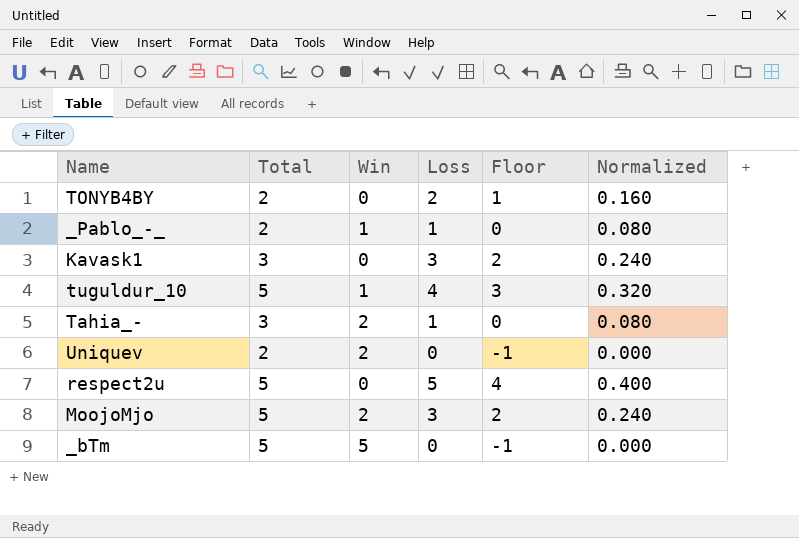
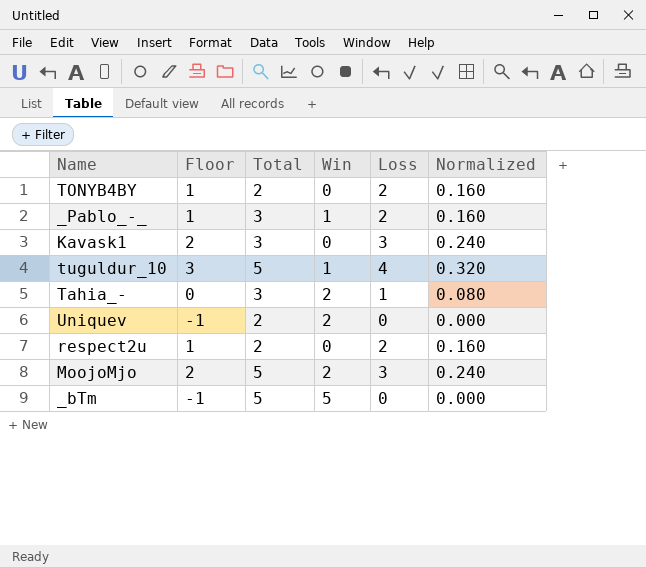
column Floor | position: 5 -> 2
_Pablo_-_ | Floor: 0 -> 1
_Pablo_-_ | Total: 2 -> 3
_Pablo_-_ | Loss: 1 -> 2
_Pablo_-_ | Normalized: 0.080 -> 0.160
respect2u | Floor: 4 -> 1
respect2u | Total: 5 -> 2
respect2u | Loss: 5 -> 2
respect2u | Normalized: 0.400 -> 0.160

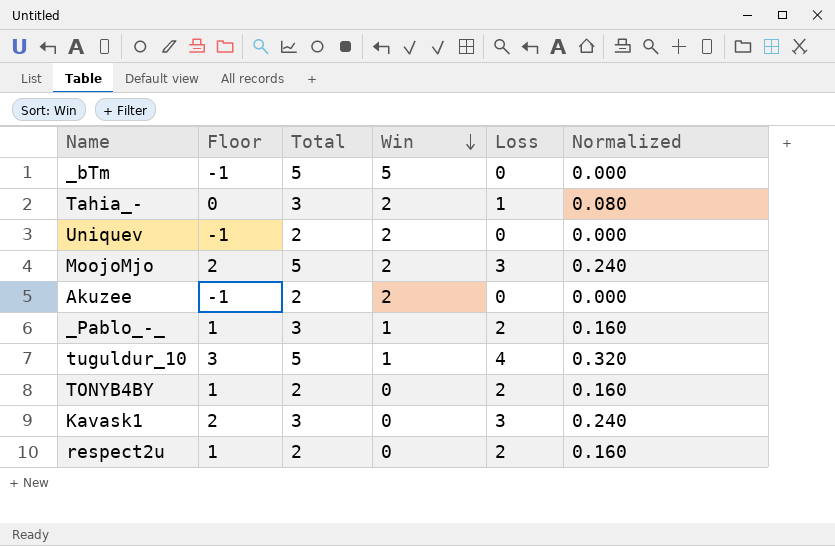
row order: none -> Win descending
row Akuzee: none -> -1 | 2 | 2 | 0 | 0.000

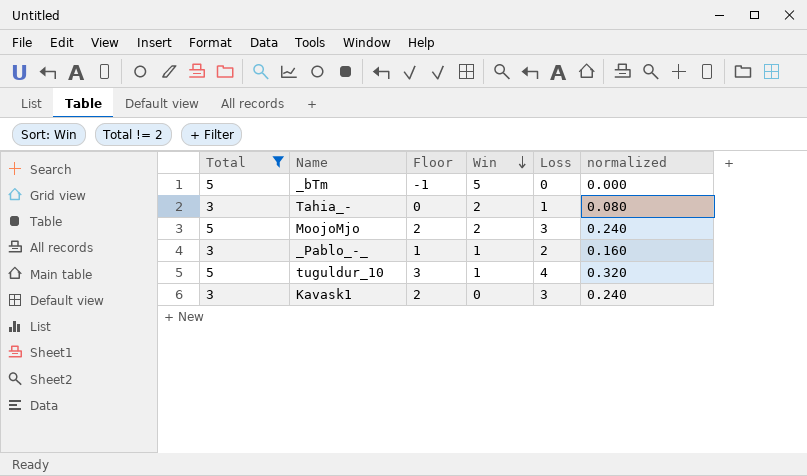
filter: none -> Total != 2
column Total | position: 3 -> 1
column name: Normalized -> normalized

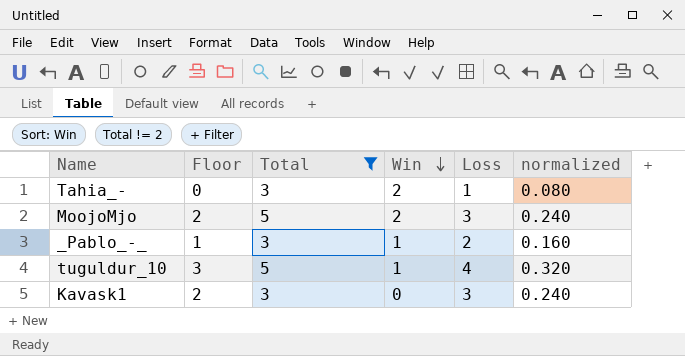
column Total | position: 1 -> 3
row _bTm: 5 | -1 | 5 | 0 | 0.000 -> none

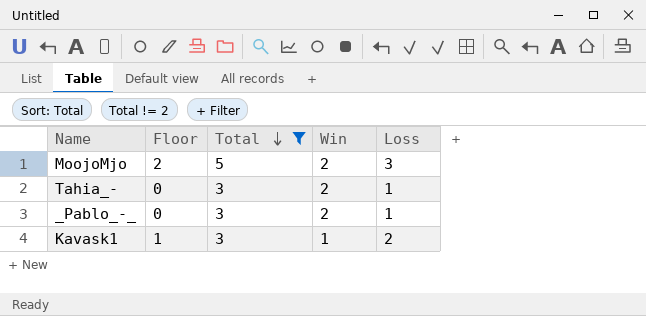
row order: Win descending -> Total descending
column normalized | formula: [Loss] * 0.08 -> none
row tuguldur_10: 3 | 5 | 1 | 4 | 0.320 -> none
_Pablo_-_ | Floor: 1 -> 0
_Pablo_-_ | Win: 1 -> 2
_Pablo_-_ | Loss: 2 -> 1
Kavask1 | Floor: 2 -> 1
Kavask1 | Win: 0 -> 1
Kavask1 | Loss: 3 -> 2

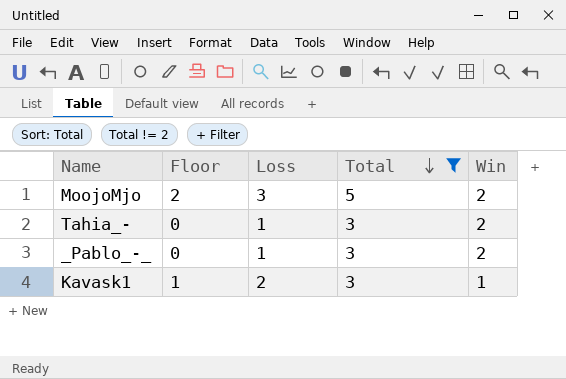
column Loss | position: 5 -> 3

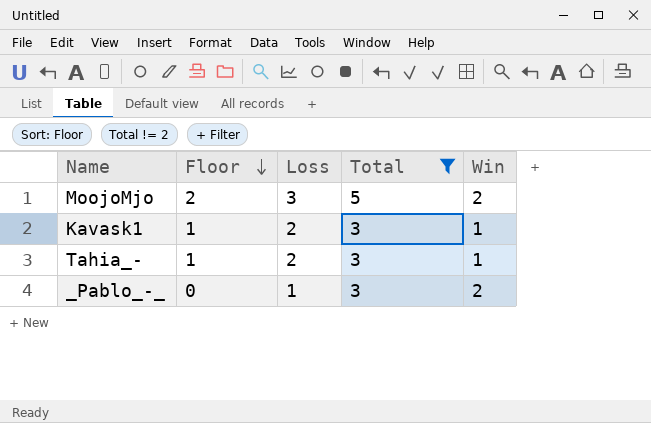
row order: Total descending -> Floor descending
Tahia_- | Floor: 0 -> 1
Tahia_- | Loss: 1 -> 2
Tahia_- | Win: 2 -> 1

